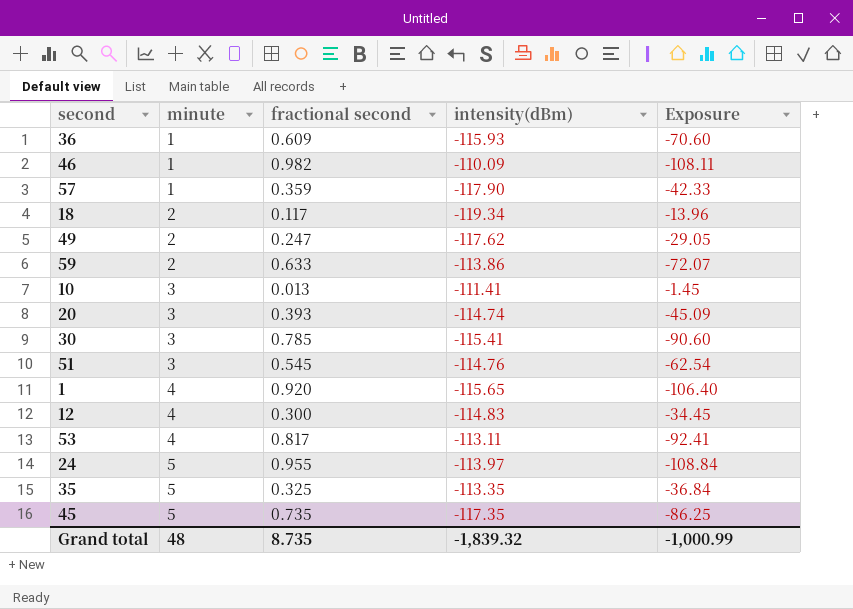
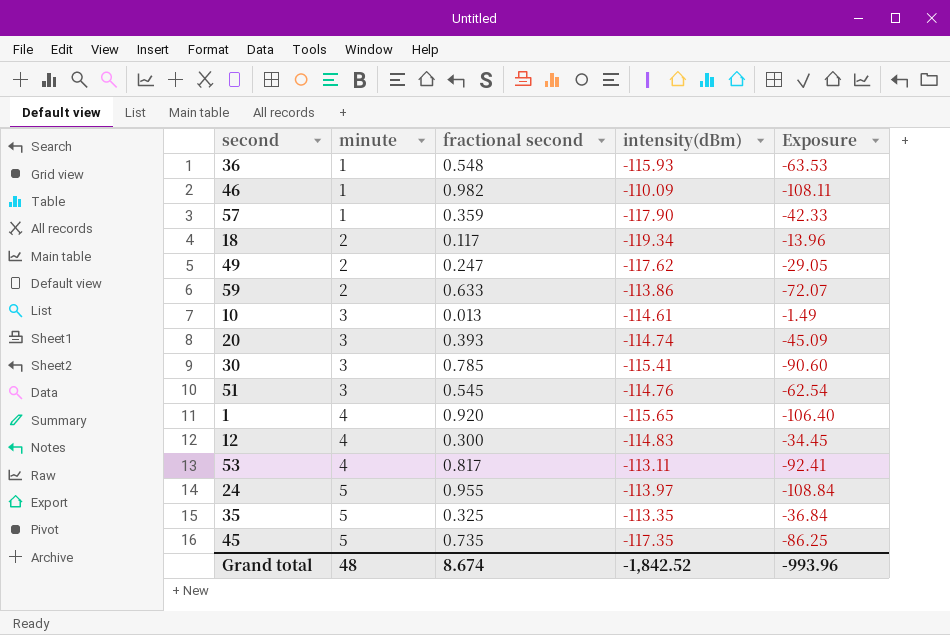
36 | fractional second: 0.609 -> 0.548
36 | Exposure: -70.60 -> -63.53
10 | intensity(dBm): -111.41 -> -114.61
10 | Exposure: -1.45 -> -1.49
Grand total | fractional second: 8.735 -> 8.674
Grand total | intensity(dBm): -1,839.32 -> -1,842.52
Grand total | Exposure: -1,000.99 -> -993.96

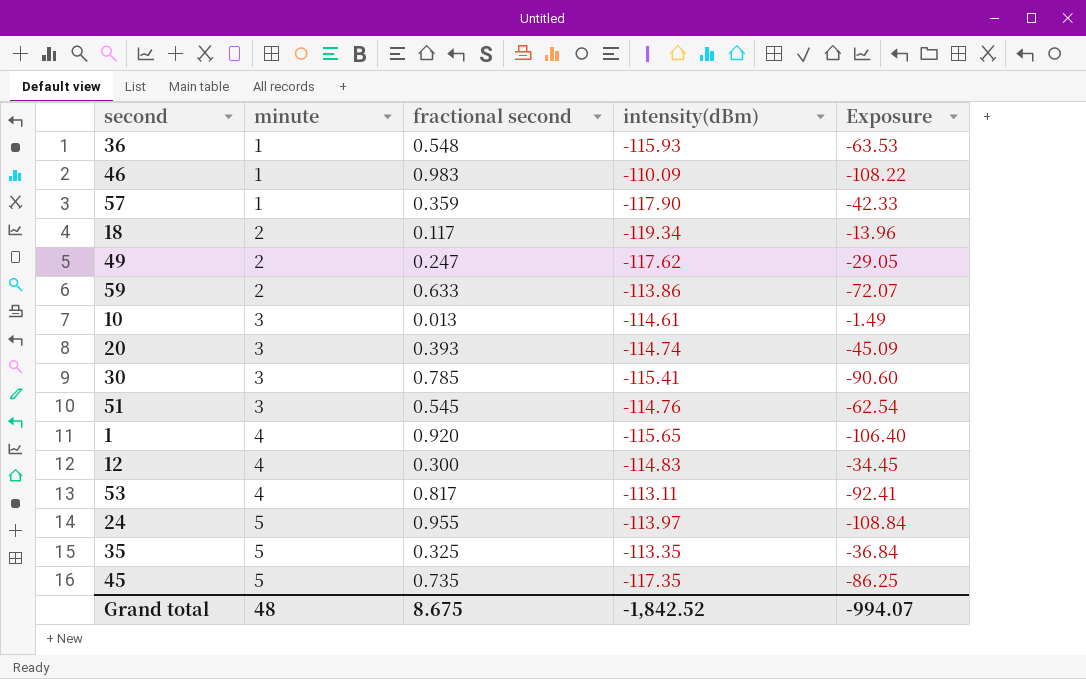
46 | fractional second: 0.982 -> 0.983
46 | Exposure: -108.11 -> -108.22
Grand total | fractional second: 8.674 -> 8.675
Grand total | Exposure: -993.96 -> -994.07

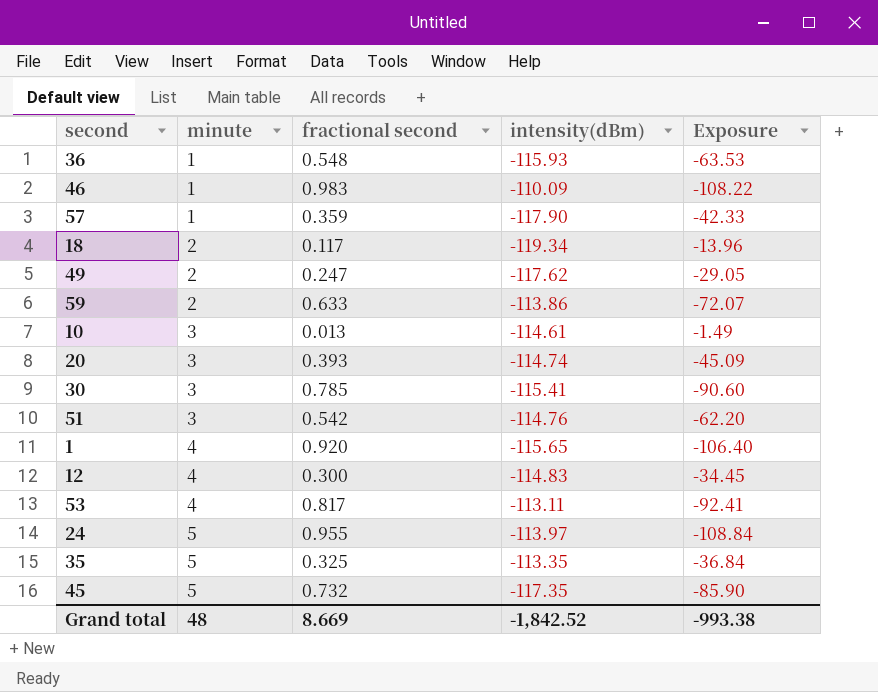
51 | fractional second: 0.545 -> 0.542
51 | Exposure: -62.54 -> -62.20
45 | fractional second: 0.735 -> 0.732
45 | Exposure: -86.25 -> -85.90
Grand total | fractional second: 8.675 -> 8.669
Grand total | Exposure: -994.07 -> -993.38

